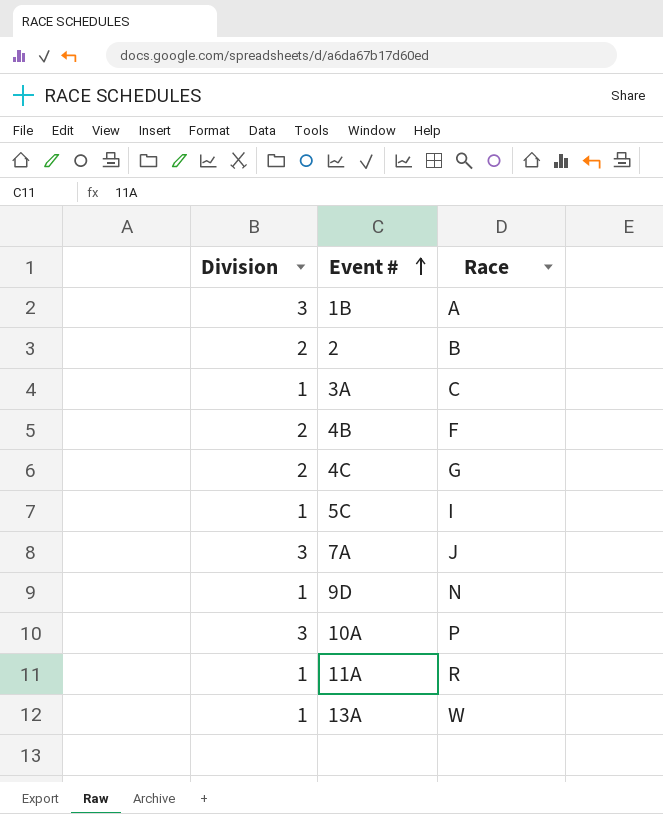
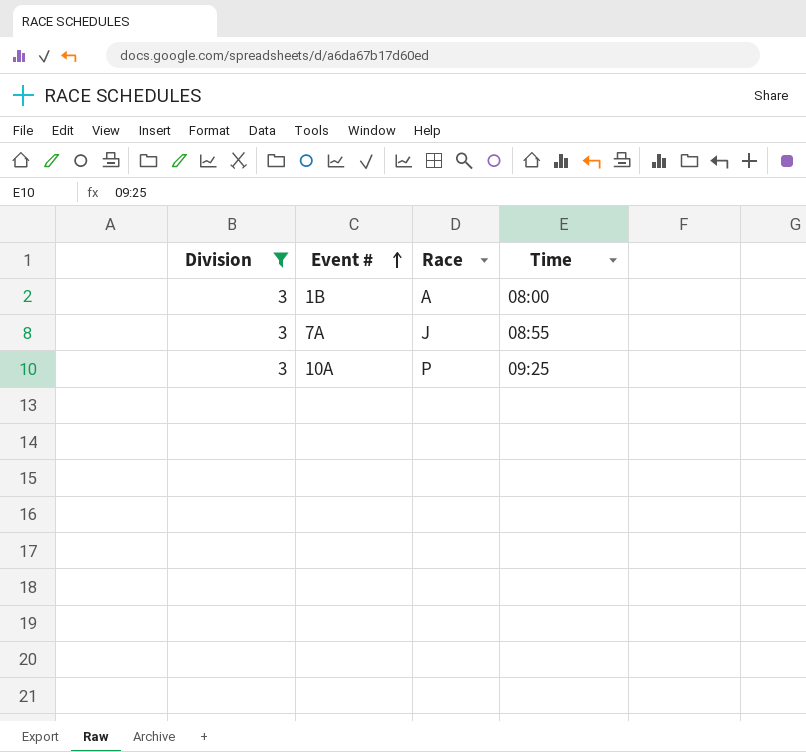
filter: none -> Division = 3
column Time | position: none -> 4

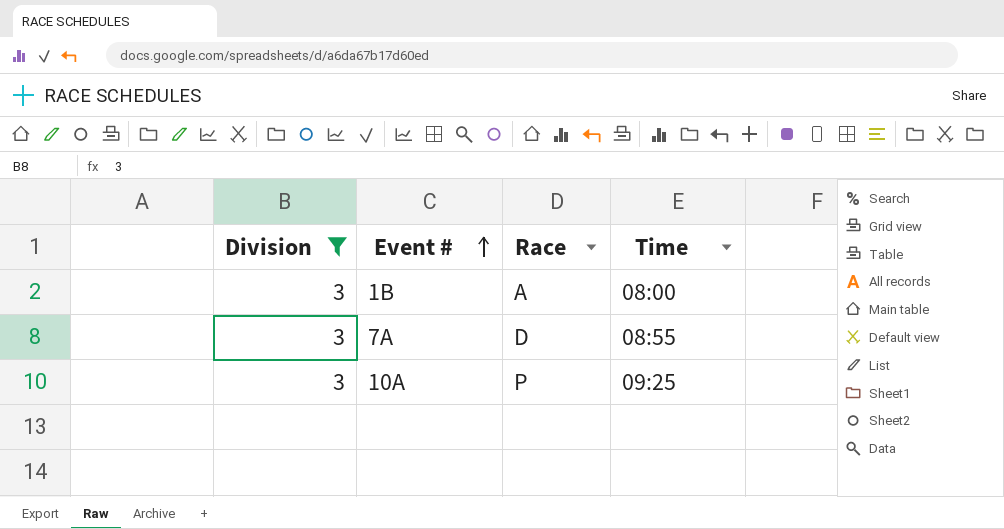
7A | Race: J -> D

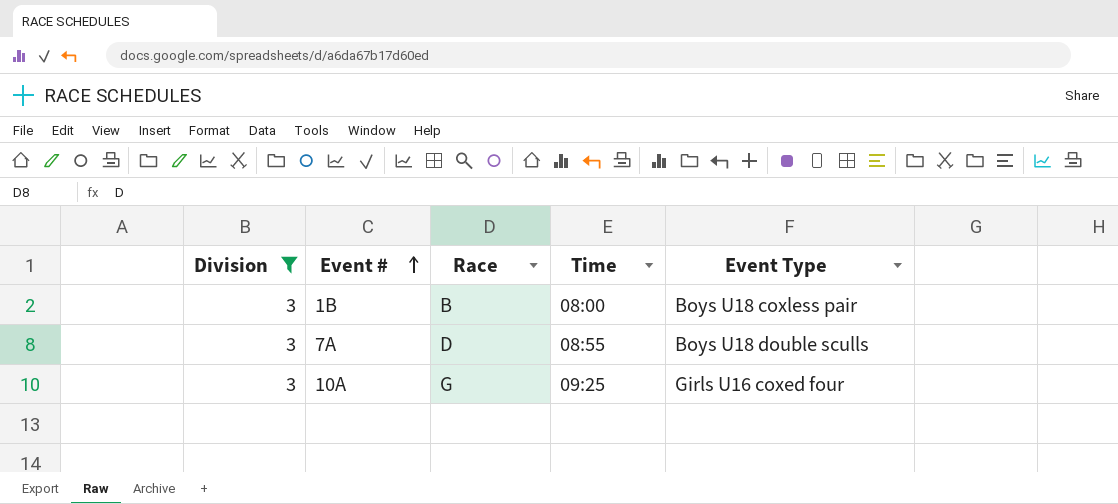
column Event Type | position: none -> 5
1B | Race: A -> B
10A | Race: P -> G

